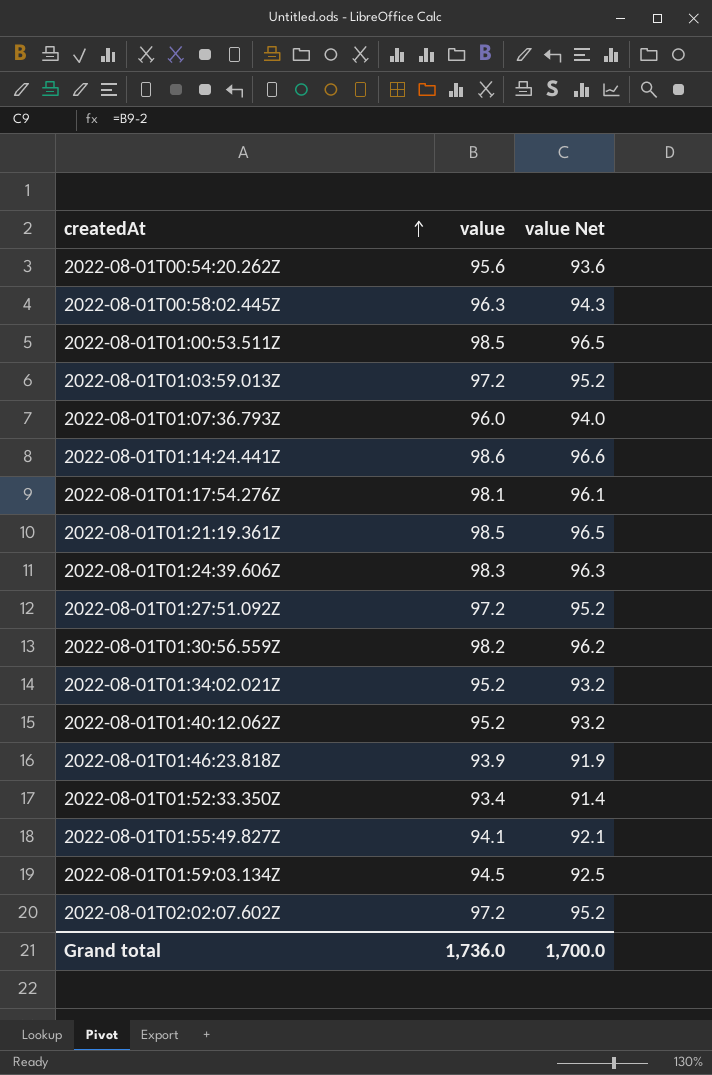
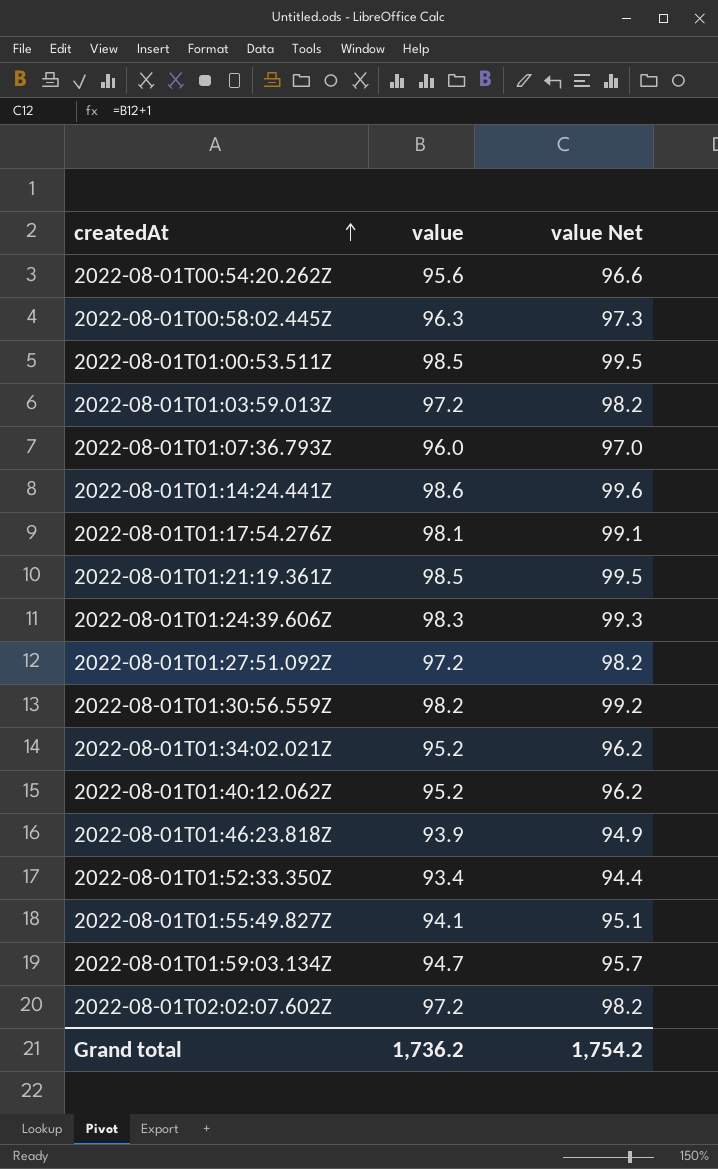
column value Net | formula: [value] - 2 -> [value] + 1
2022-08-01T01:59:03.134Z | value: 94.5 -> 94.7
Grand total | value: 1,736.0 -> 1,736.2
Grand total | value Net: 1,700.0 -> 1,754.2

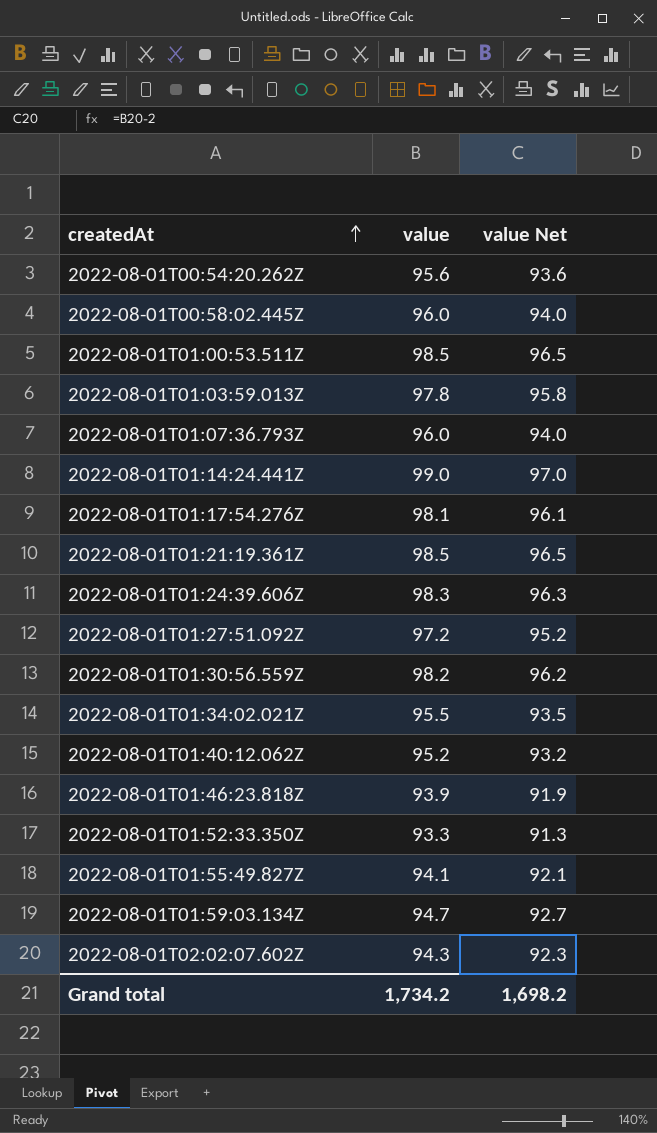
column value Net | formula: [value] + 1 -> [value] - 2
2022-08-01T00:58:02.445Z | value: 96.3 -> 96.0
2022-08-01T01:03:59.013Z | value: 97.2 -> 97.8
2022-08-01T01:14:24.441Z | value: 98.6 -> 99.0
2022-08-01T01:34:02.021Z | value: 95.2 -> 95.5
2022-08-01T01:52:33.350Z | value: 93.4 -> 93.3
2022-08-01T02:02:07.602Z | value: 97.2 -> 94.3
Grand total | value: 1,736.2 -> 1,734.2
Grand total | value Net: 1,754.2 -> 1,698.2

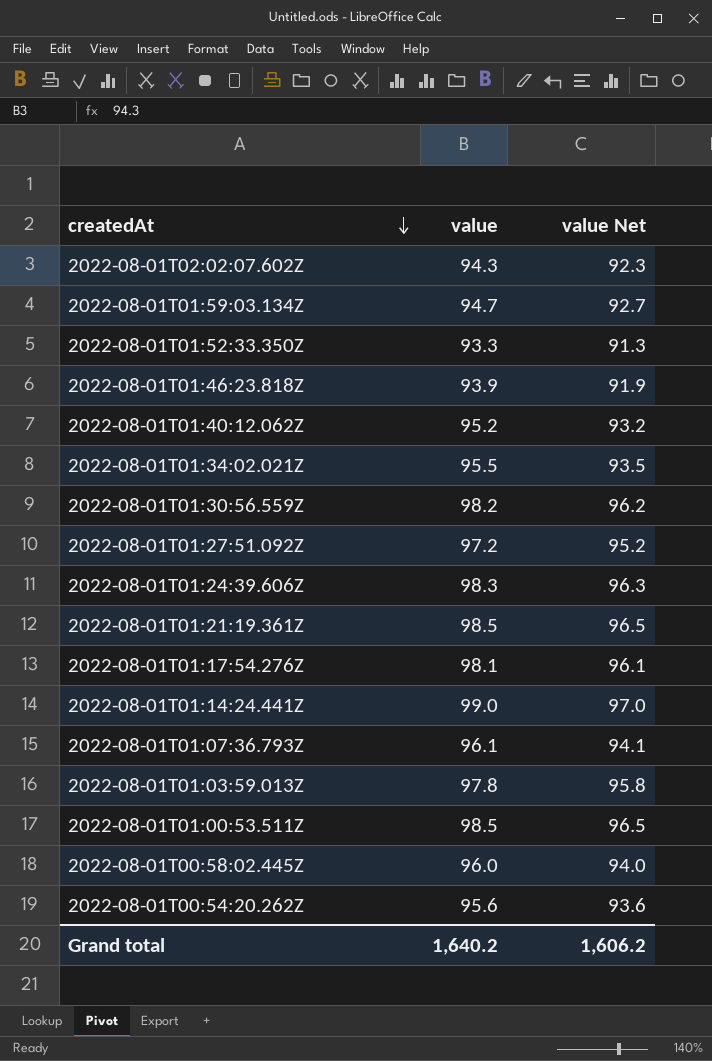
row order: createdAt ascending -> createdAt descending
row 2022-08-01T01:55:49.827Z: 94.1 | 92.1 -> none
2022-08-01T01:07:36.793Z | value: 96.0 -> 96.1
2022-08-01T01:07:36.793Z | value Net: 94.0 -> 94.1
Grand total | value: 1,734.2 -> 1,640.2
Grand total | value Net: 1,698.2 -> 1,606.2

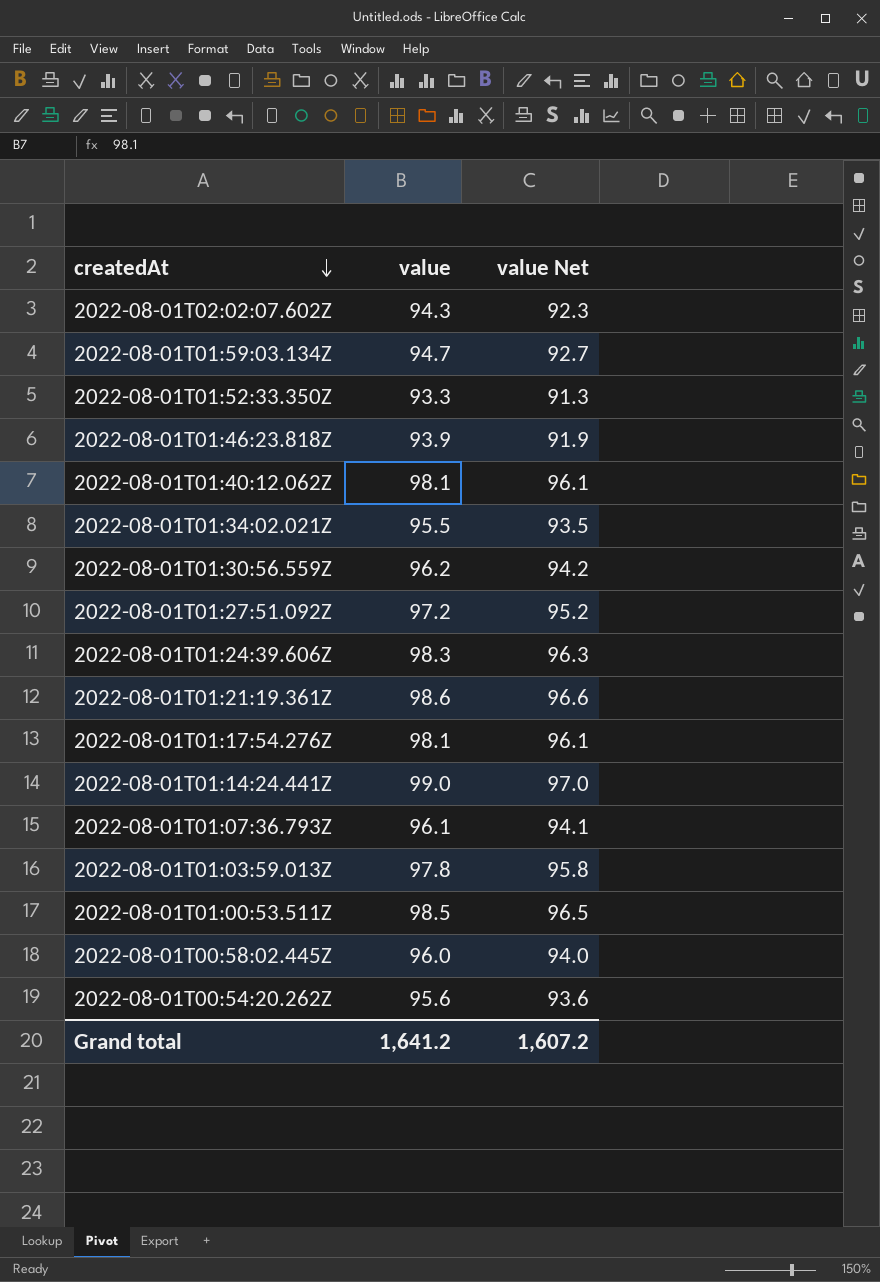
2022-08-01T01:40:12.062Z | value: 95.2 -> 98.1
2022-08-01T01:40:12.062Z | value Net: 93.2 -> 96.1
2022-08-01T01:30:56.559Z | value: 98.2 -> 96.2
2022-08-01T01:30:56.559Z | value Net: 96.2 -> 94.2
2022-08-01T01:21:19.361Z | value: 98.5 -> 98.6
2022-08-01T01:21:19.361Z | value Net: 96.5 -> 96.6
Grand total | value: 1,640.2 -> 1,641.2
Grand total | value Net: 1,606.2 -> 1,607.2

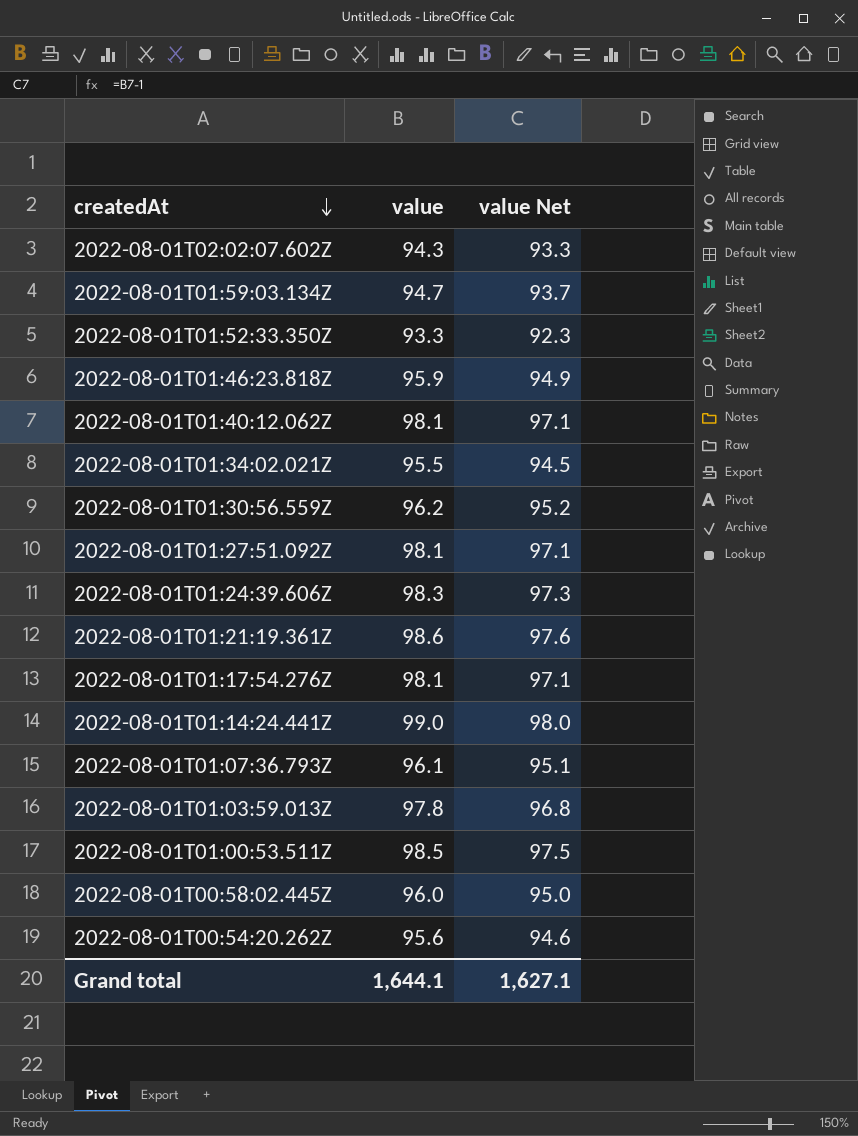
column value Net | formula: [value] - 2 -> [value] - 1
2022-08-01T01:46:23.818Z | value: 93.9 -> 95.9
2022-08-01T01:27:51.092Z | value: 97.2 -> 98.1
Grand total | value: 1,641.2 -> 1,644.1
Grand total | value Net: 1,607.2 -> 1,627.1

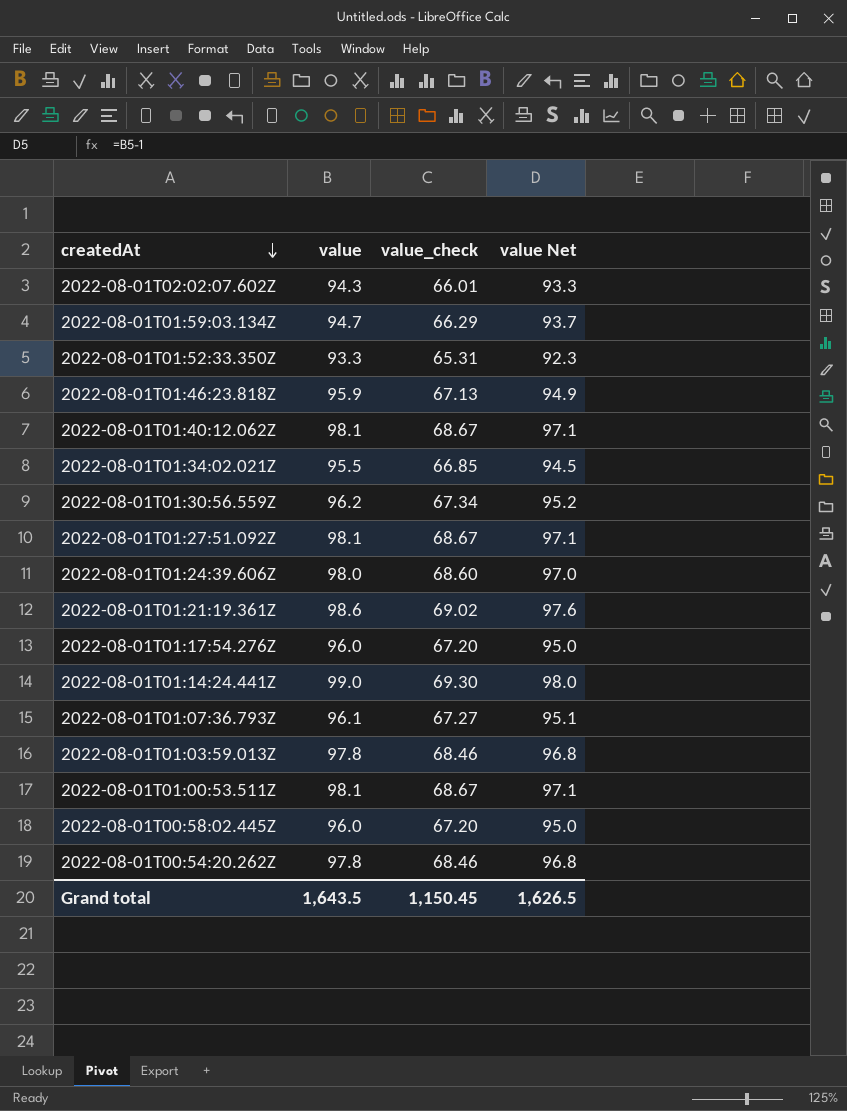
column value_check | formula: none -> [value] * 0.7
2022-08-01T01:24:39.606Z | value: 98.3 -> 98.0
2022-08-01T01:24:39.606Z | value Net: 97.3 -> 97.0
2022-08-01T01:17:54.276Z | value: 98.1 -> 96.0
2022-08-01T01:17:54.276Z | value Net: 97.1 -> 95.0
2022-08-01T01:00:53.511Z | value: 98.5 -> 98.1
2022-08-01T01:00:53.511Z | value Net: 97.5 -> 97.1
2022-08-01T00:54:20.262Z | value: 95.6 -> 97.8
2022-08-01T00:54:20.262Z | value Net: 94.6 -> 96.8
Grand total | value: 1,644.1 -> 1,643.5
Grand total | value Net: 1,627.1 -> 1,626.5

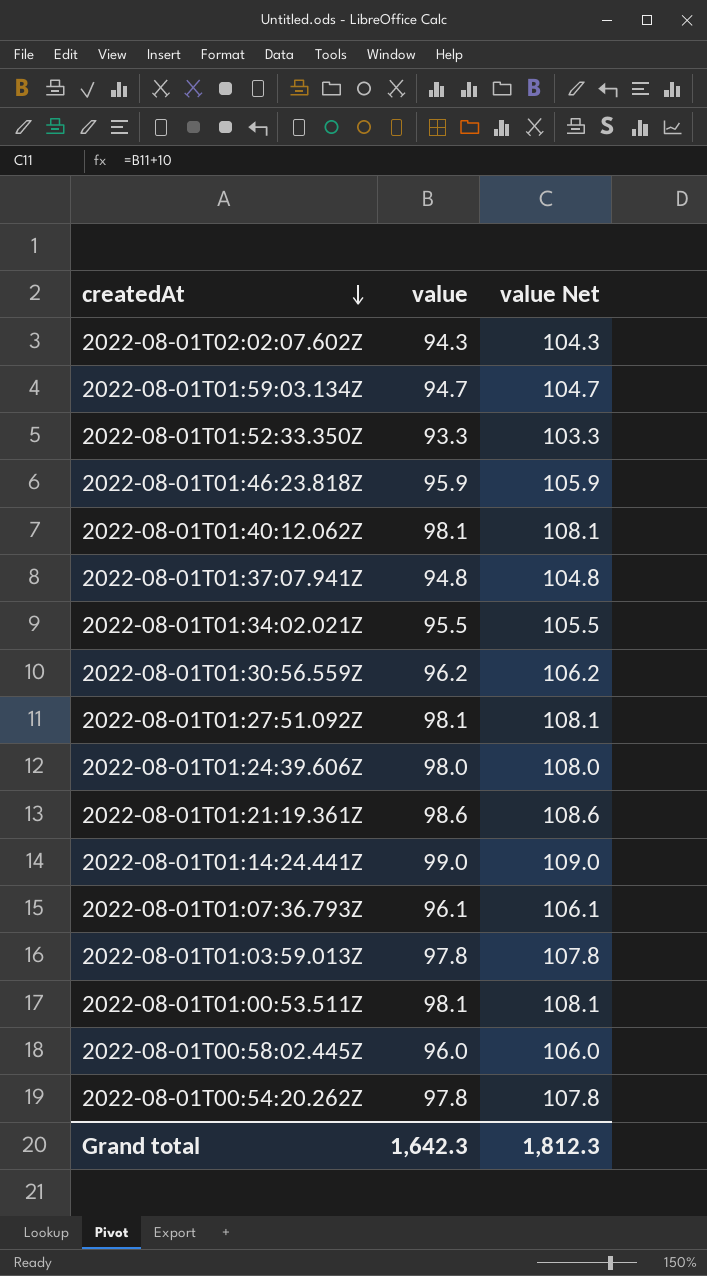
column value_check | formula: [value] * 0.7 -> none
column value Net | formula: [value] - 1 -> [value] + 10
row 2022-08-01T01:17:54.276Z: 96.0 | 67.20 | 95.0 -> none
row 2022-08-01T01:37:07.941Z: none -> 94.8 | 104.8
Grand total | value: 1,643.5 -> 1,642.3
Grand total | value Net: 1,626.5 -> 1,812.3

